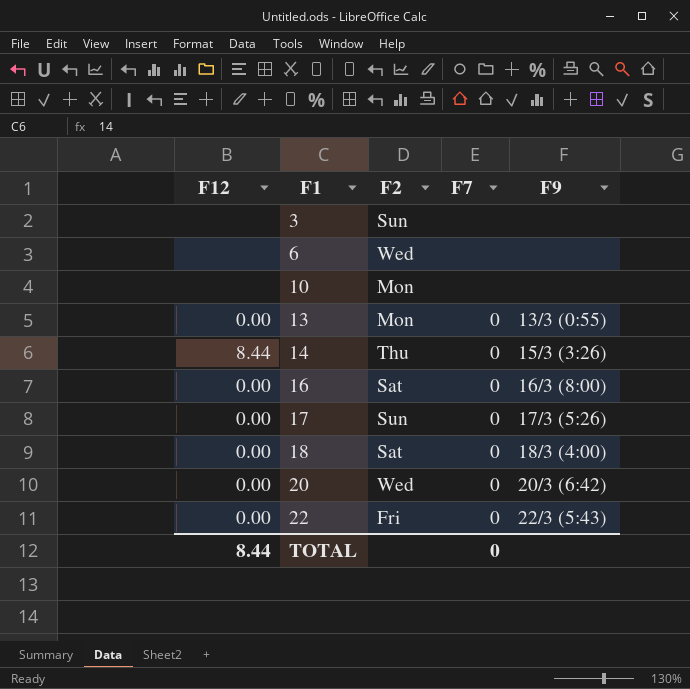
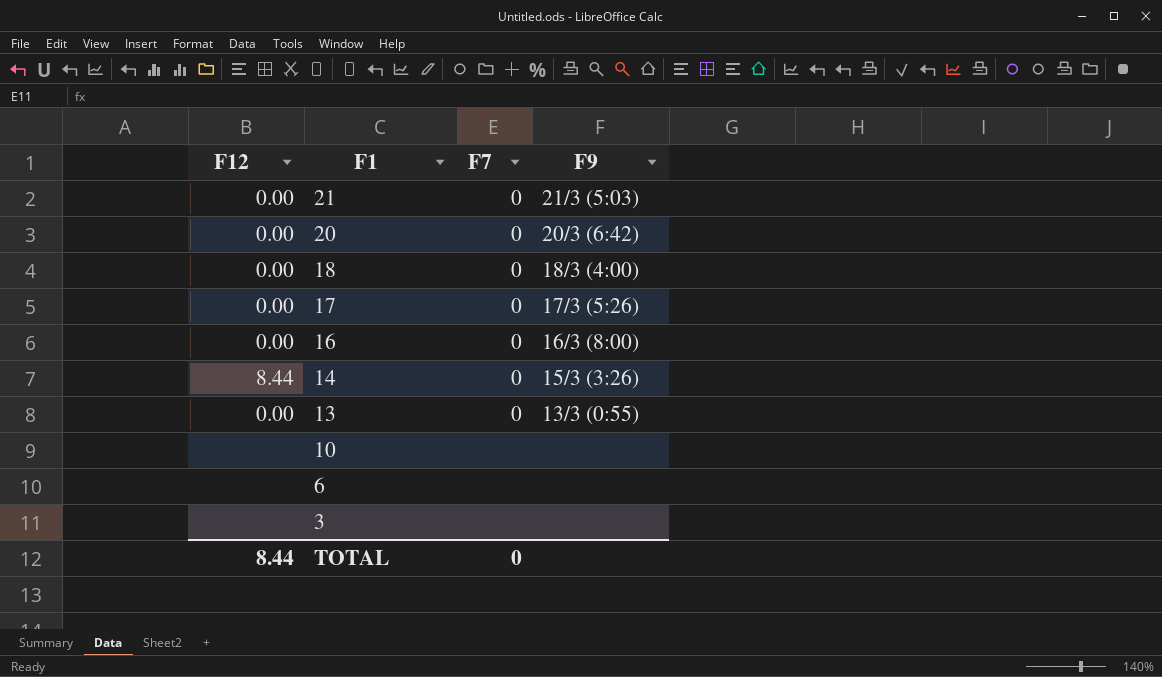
row order: F1 ascending -> F1 descending
column F2 | position: 3 -> none
row 22: 0.00 | Fri | 0 | 22/3 (5:43) -> none
row 21: none -> 0.00 | 0 | 21/3 (5:03)

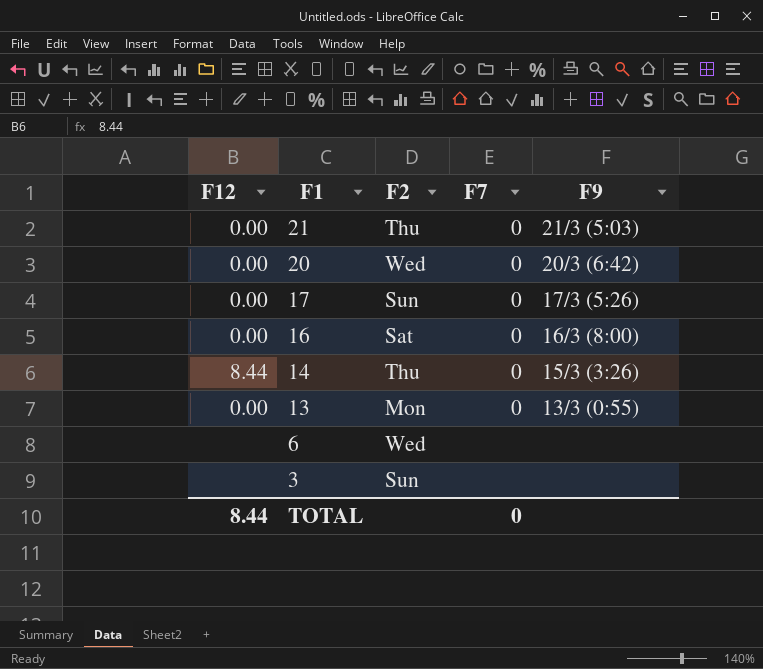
column F2 | position: none -> 3
row 18: 0.00 | 0 | 18/3 (4:00) -> none
row 10: none | none | none -> none

